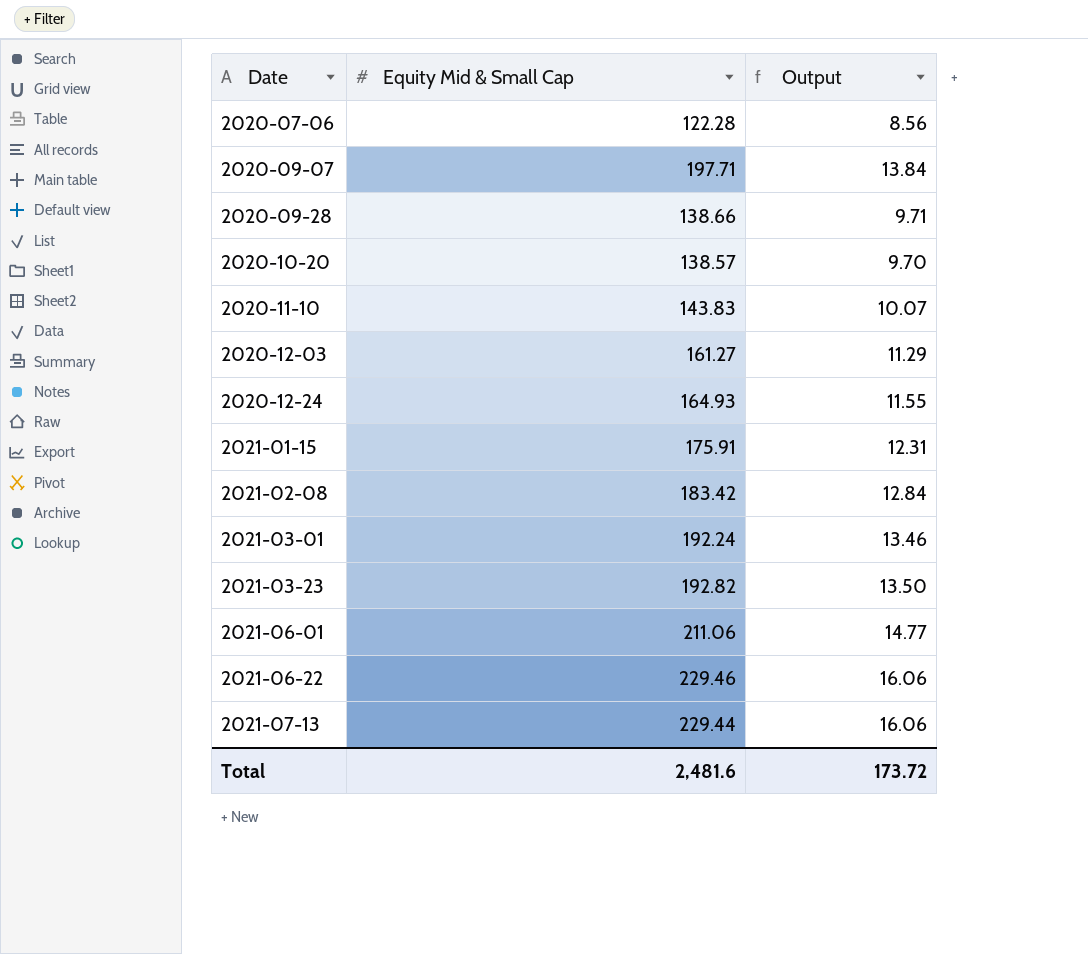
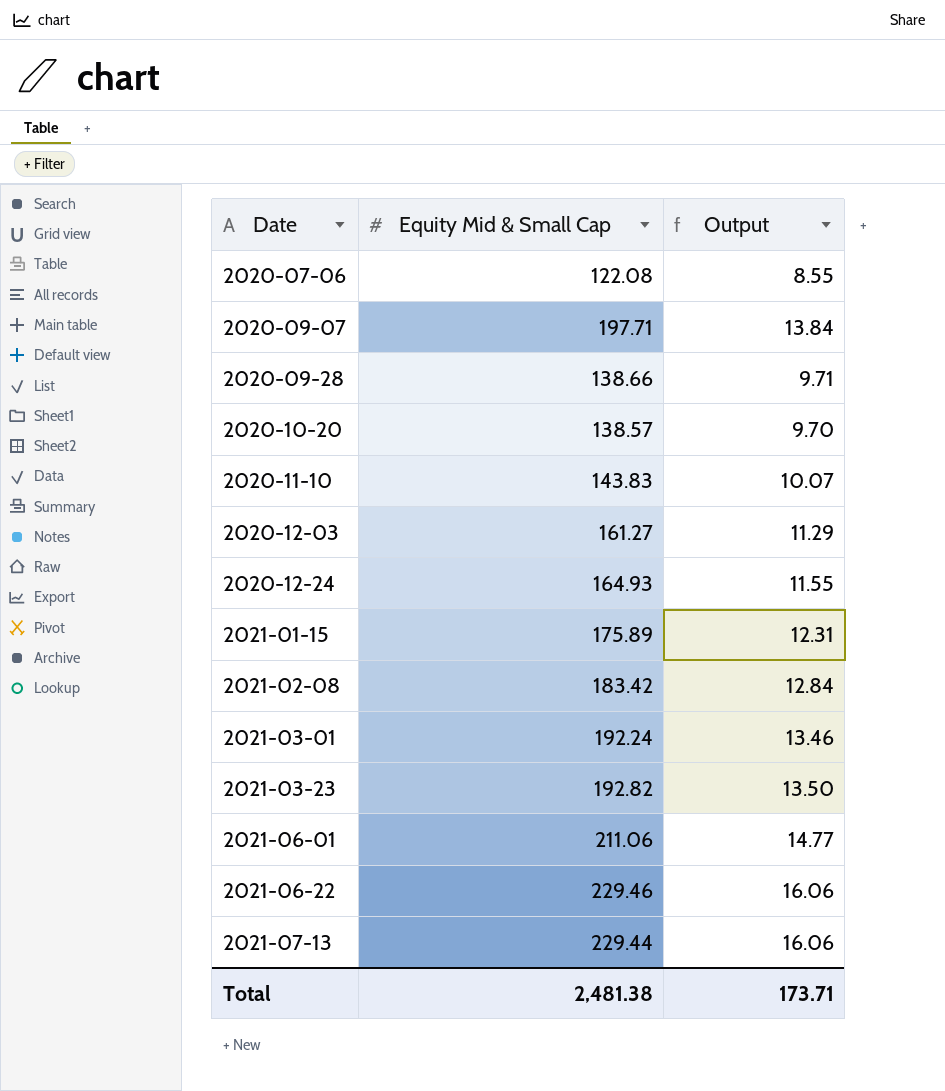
2020-07-06 | Equity Mid & Small Cap: 122.28 -> 122.08
2020-07-06 | Output: 8.56 -> 8.55
2021-01-15 | Equity Mid & Small Cap: 175.91 -> 175.89
Total | Equity Mid & Small Cap: 2,481.6 -> 2,481.38
Total | Output: 173.72 -> 173.71

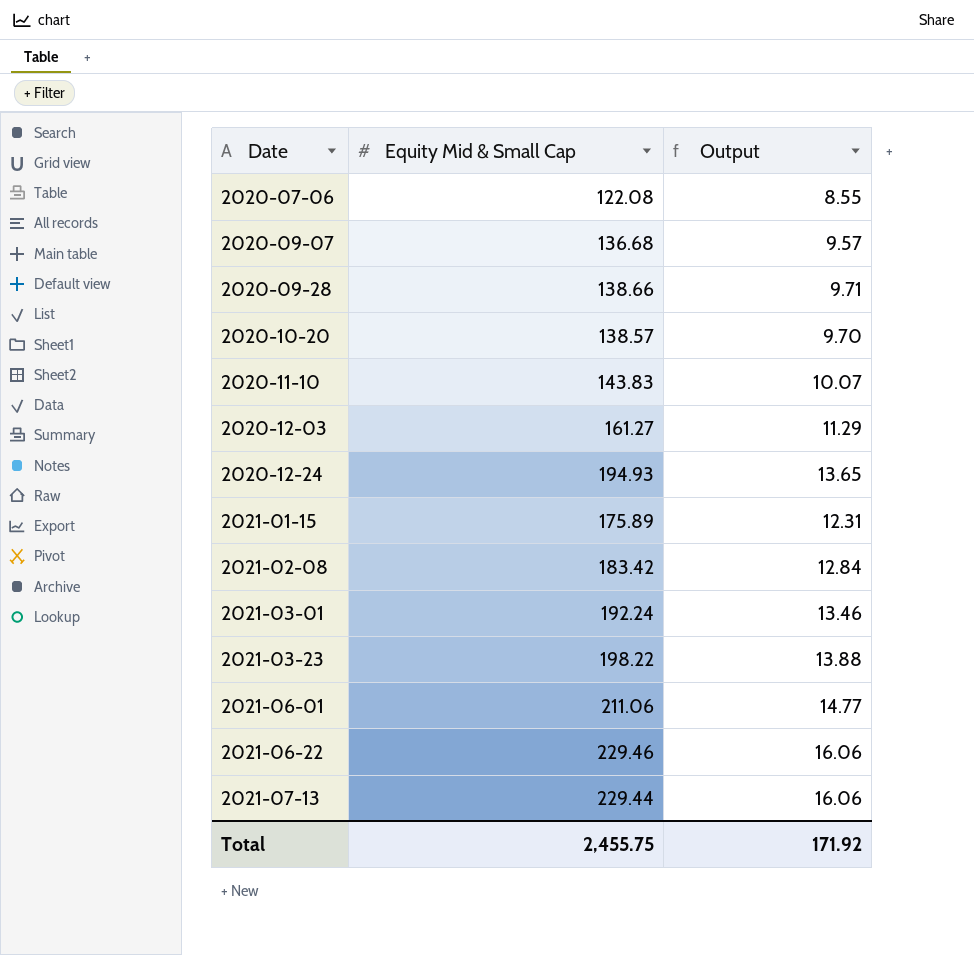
2020-09-07 | Equity Mid & Small Cap: 197.71 -> 136.68
2020-09-07 | Output: 13.84 -> 9.57
2020-12-24 | Equity Mid & Small Cap: 164.93 -> 194.93
2020-12-24 | Output: 11.55 -> 13.65
2021-03-23 | Equity Mid & Small Cap: 192.82 -> 198.22
2021-03-23 | Output: 13.50 -> 13.88
Total | Equity Mid & Small Cap: 2,481.38 -> 2,455.75
Total | Output: 173.71 -> 171.92

